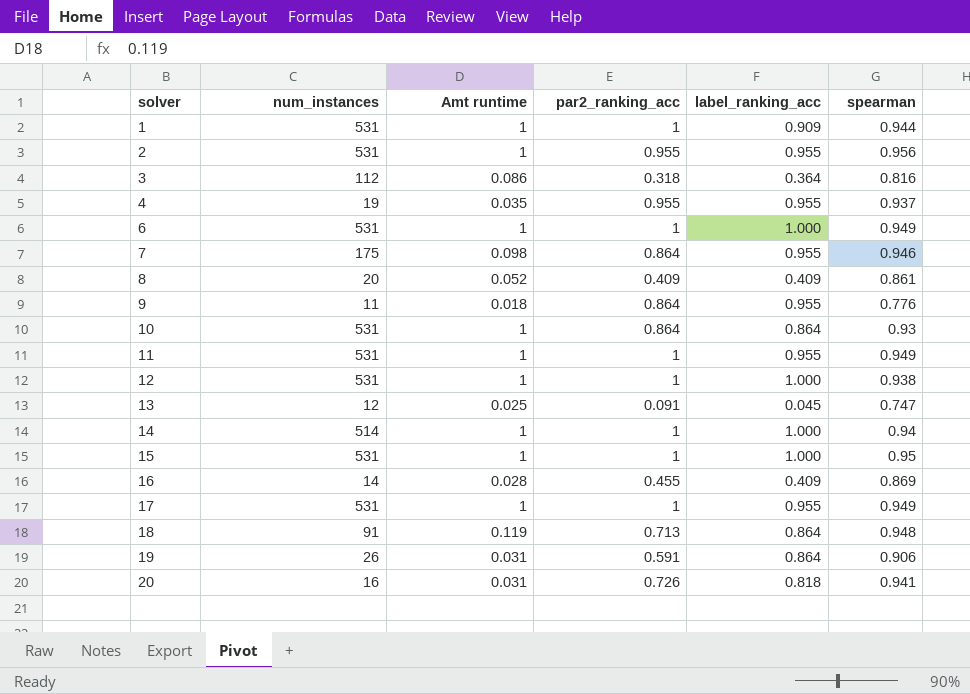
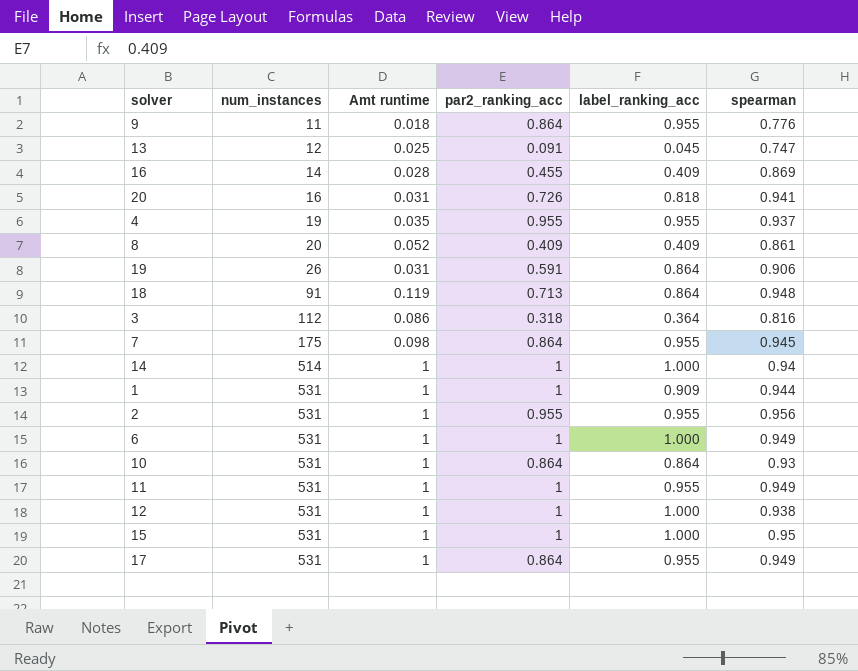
row order: solver ascending -> num_instances ascending
7 | spearman: 0.946 -> 0.945
17 | par2_ranking_acc: 1 -> 0.864

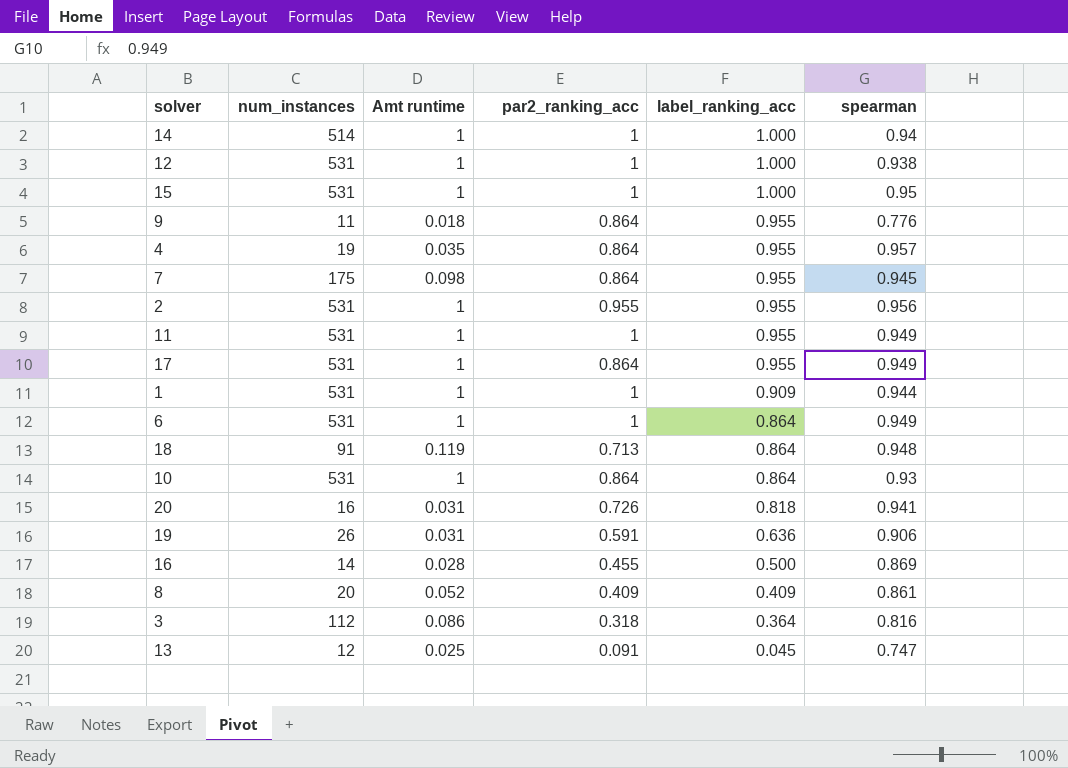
row order: num_instances ascending -> label_ranking_acc descending
4 | par2_ranking_acc: 0.955 -> 0.864
4 | spearman: 0.937 -> 0.957
6 | label_ranking_acc: 1.000 -> 0.864
19 | label_ranking_acc: 0.864 -> 0.636
16 | label_ranking_acc: 0.409 -> 0.500

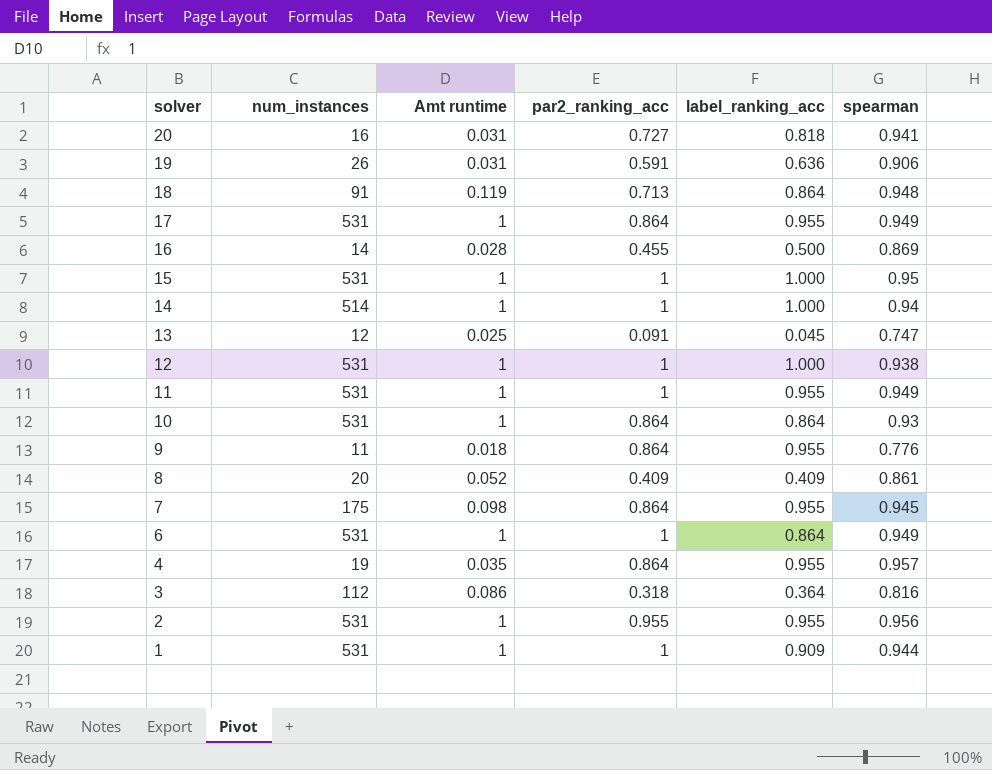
row order: label_ranking_acc descending -> solver descending
20 | par2_ranking_acc: 0.726 -> 0.727

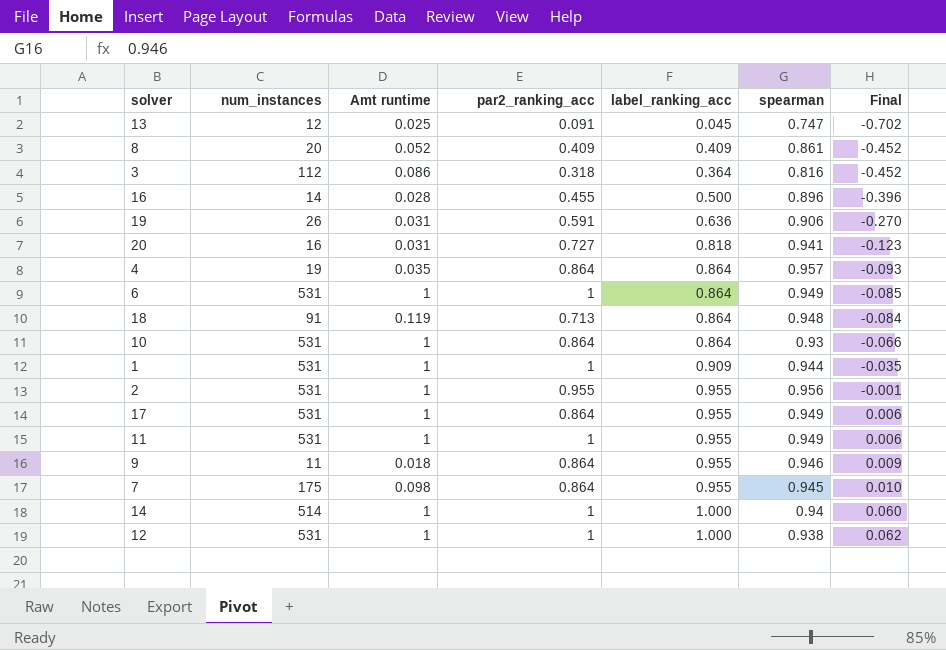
row order: solver descending -> Final ascending
column Final | formula: none -> [label_ranking_acc] - [spearman]
row 15: 531 | 1 | 1 | 1.000 | 0.95 -> none
16 | spearman: 0.869 -> 0.896
4 | label_ranking_acc: 0.955 -> 0.864
9 | spearman: 0.776 -> 0.946

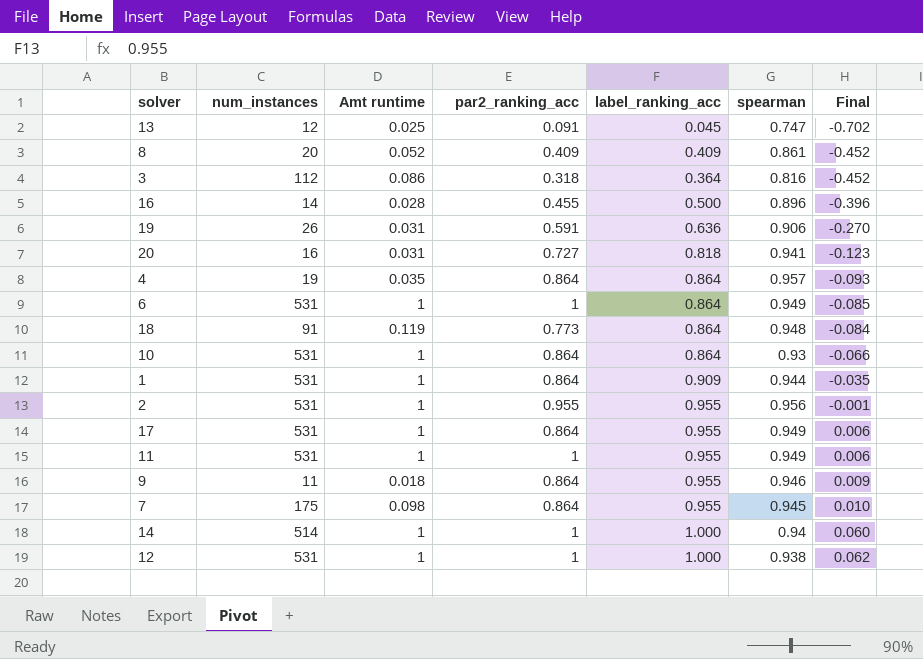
18 | par2_ranking_acc: 0.713 -> 0.773
1 | par2_ranking_acc: 1 -> 0.864

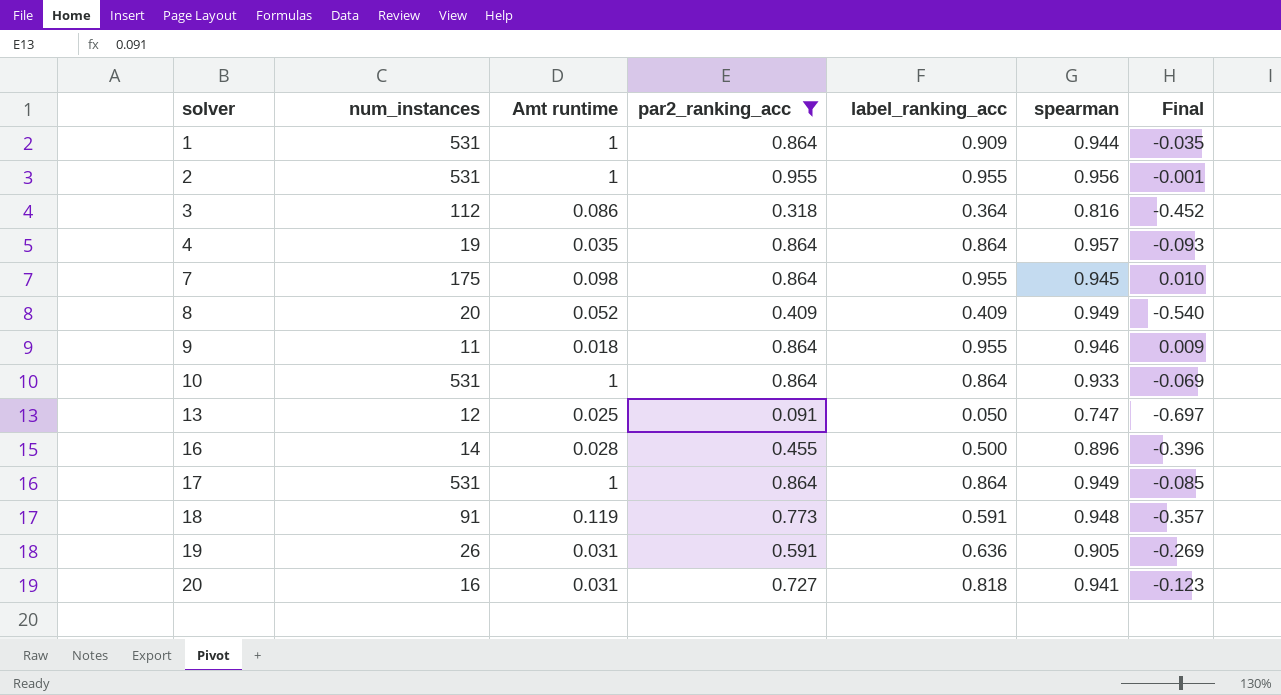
filter: none -> par2_ranking_acc != 1
row order: Final ascending -> solver ascending
8 | spearman: 0.861 -> 0.949
8 | Final: -0.452 -> -0.540
10 | spearman: 0.93 -> 0.933
10 | Final: -0.066 -> -0.069
13 | label_ranking_acc: 0.045 -> 0.050
13 | Final: -0.702 -> -0.697
17 | label_ranking_acc: 0.955 -> 0.864
17 | Final: 0.006 -> -0.085
18 | label_ranking_acc: 0.864 -> 0.591
18 | Final: -0.084 -> -0.357
19 | spearman: 0.906 -> 0.905
19 | Final: -0.270 -> -0.269

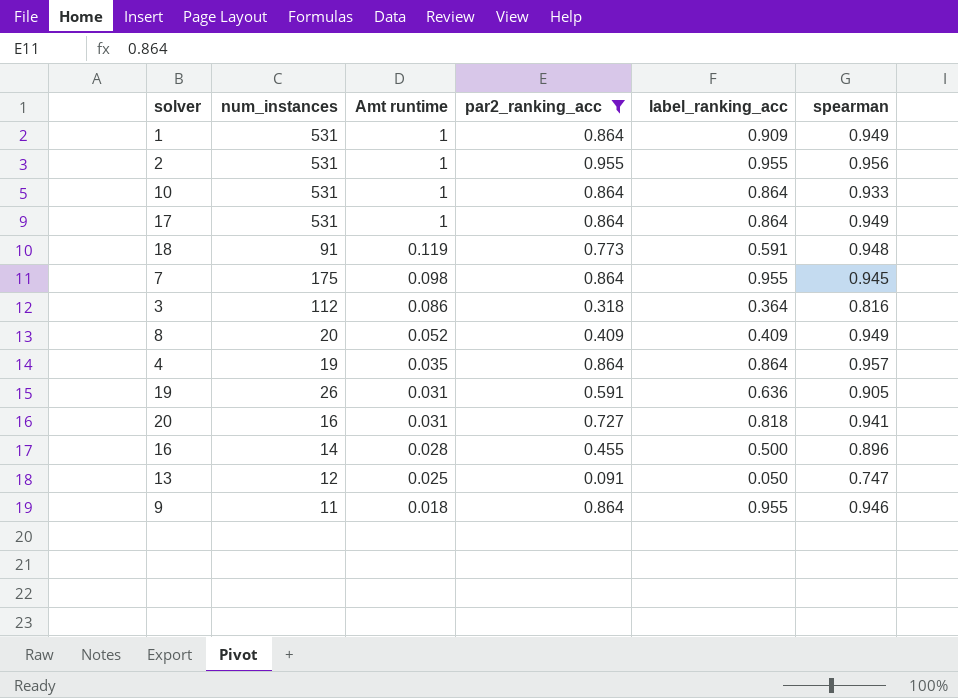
row order: solver ascending -> Amt runtime descending
column Final | formula: [label_ranking_acc] - [spearman] -> none
1 | spearman: 0.944 -> 0.949

